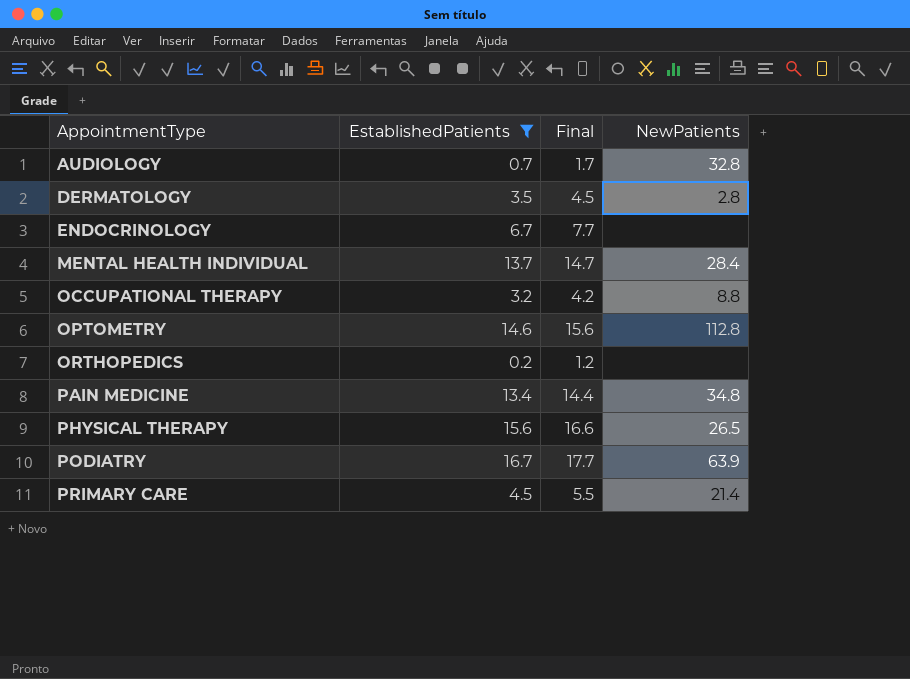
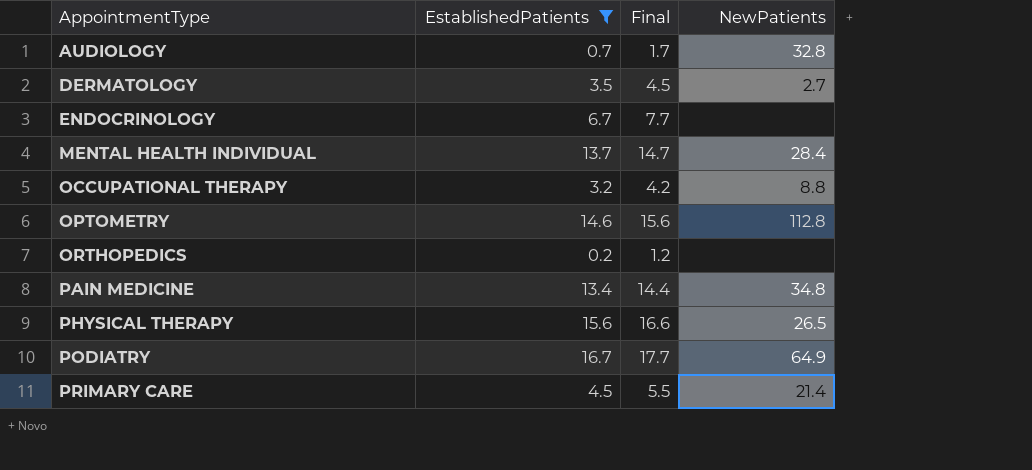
DERMATOLOGY | NewPatients: 2.8 -> 2.7
PODIATRY | NewPatients: 63.9 -> 64.9

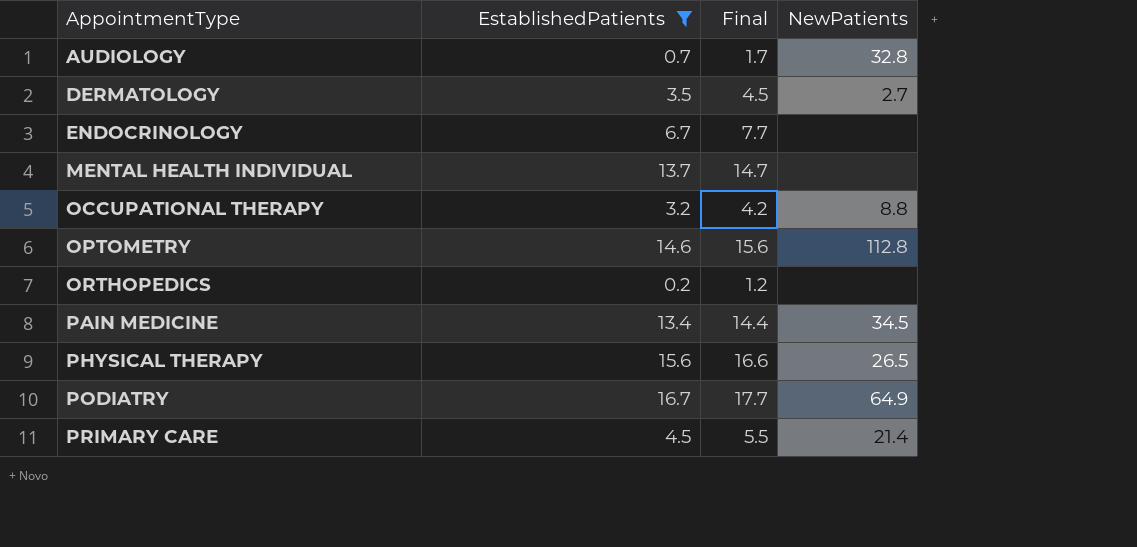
MENTAL HEALTH INDIVIDUAL | NewPatients: 28.4 -> none
PAIN MEDICINE | NewPatients: 34.8 -> 34.5

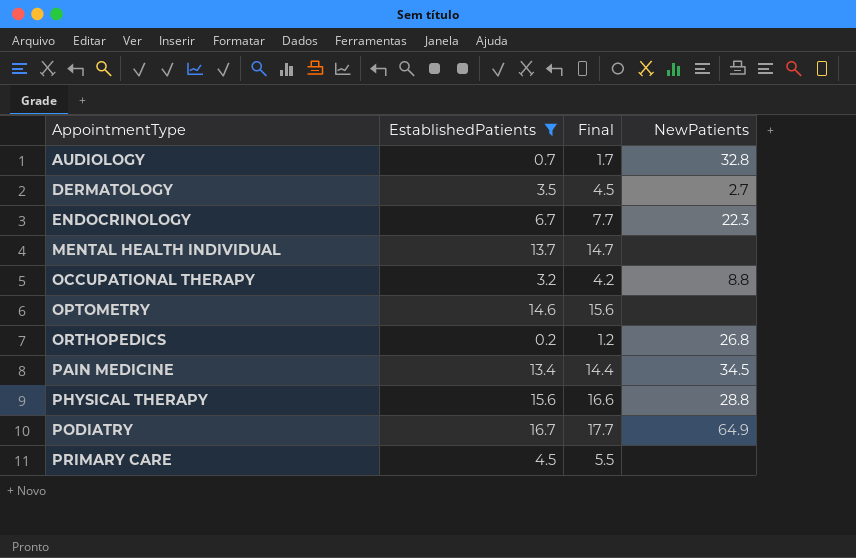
ENDOCRINOLOGY | NewPatients: none -> 22.3
OPTOMETRY | NewPatients: 112.8 -> none
ORTHOPEDICS | NewPatients: none -> 26.8
PHYSICAL THERAPY | NewPatients: 26.5 -> 28.8
PRIMARY CARE | NewPatients: 21.4 -> none

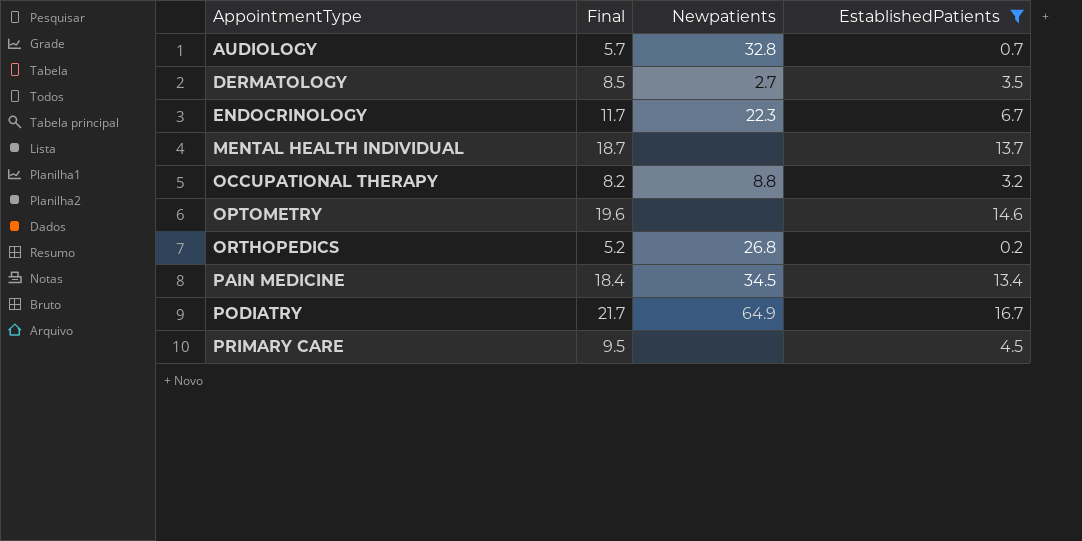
column Final | formula: [EstablishedPatients] + 1 -> [EstablishedPatients] + 5
column name: NewPatients -> Newpatients
column EstablishedPatients | position: 2 -> 4
row PHYSICAL THERAPY: 15.6 | 16.6 | 28.8 -> none

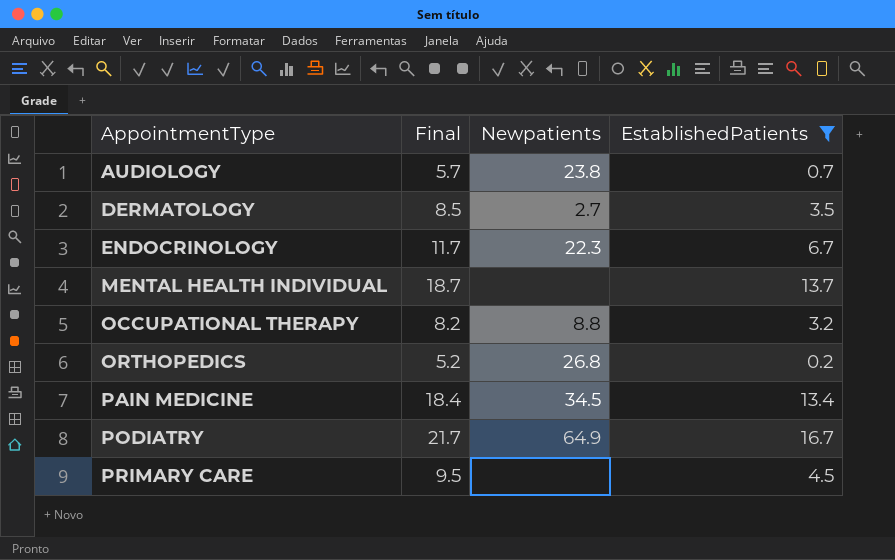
row OPTOMETRY: 19.6 | none | 14.6 -> none
AUDIOLOGY | Newpatients: 32.8 -> 23.8

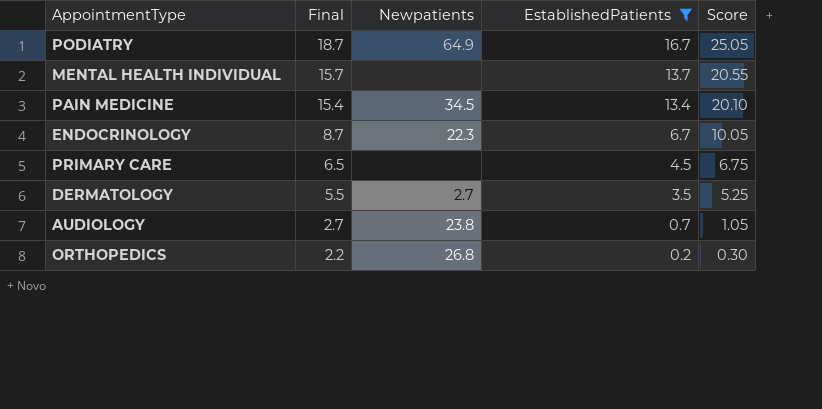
row order: AppointmentType ascending -> Final descending
column Final | formula: [EstablishedPatients] + 5 -> [EstablishedPatients] + 2
column Score | formula: none -> [EstablishedPatients] * 1.5
row OCCUPATIONAL THERAPY: 8.2 | 8.8 | 3.2 -> none

